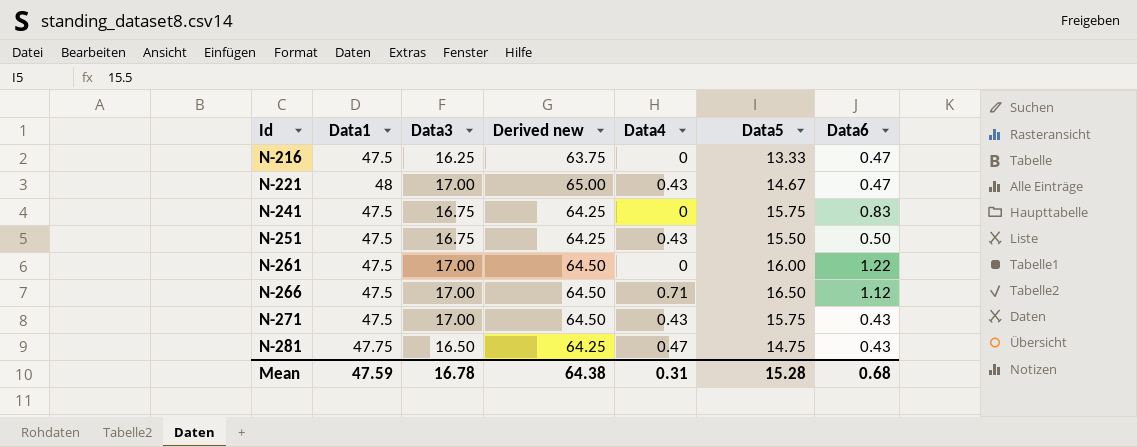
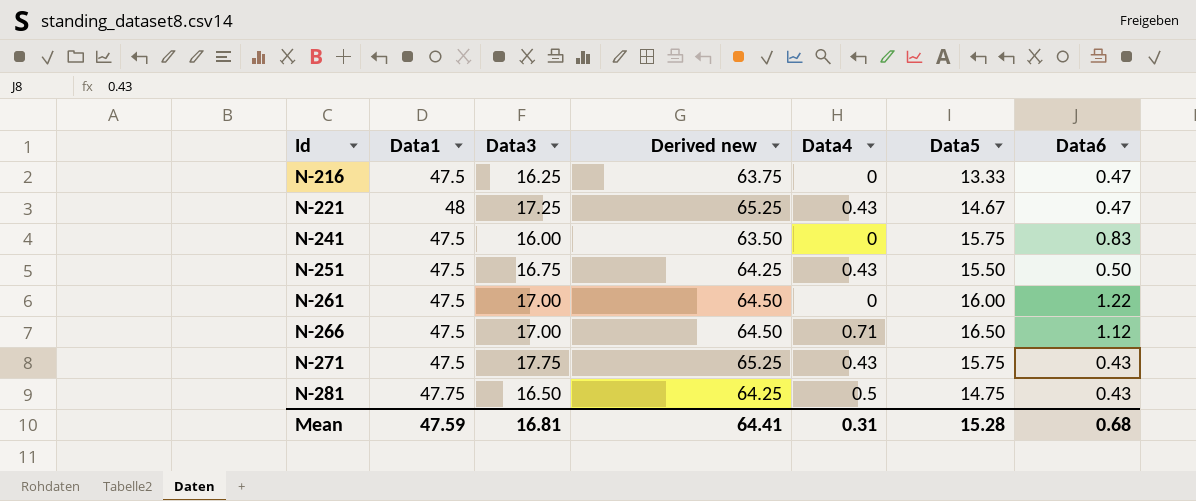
N-221 | Data3: 17.00 -> 17.25
N-221 | Derived new: 65.00 -> 65.25
N-241 | Data3: 16.75 -> 16.00
N-241 | Derived new: 64.25 -> 63.50
N-271 | Data3: 17.00 -> 17.75
N-271 | Derived new: 64.50 -> 65.25
N-281 | Data4: 0.47 -> 0.5
Mean | Data3: 16.78 -> 16.81
Mean | Derived new: 64.38 -> 64.41

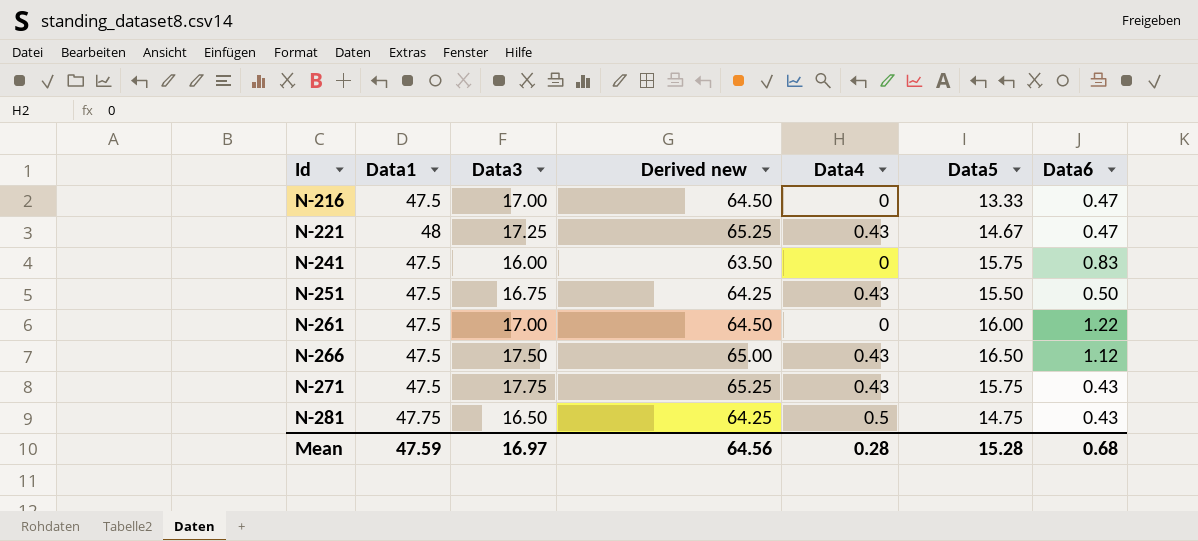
N-216 | Data3: 16.25 -> 17.00
N-216 | Derived new: 63.75 -> 64.50
N-266 | Data3: 17.00 -> 17.50
N-266 | Derived new: 64.50 -> 65.00
N-266 | Data4: 0.71 -> 0.43
Mean | Data3: 16.81 -> 16.97
Mean | Derived new: 64.41 -> 64.56
Mean | Data4: 0.31 -> 0.28

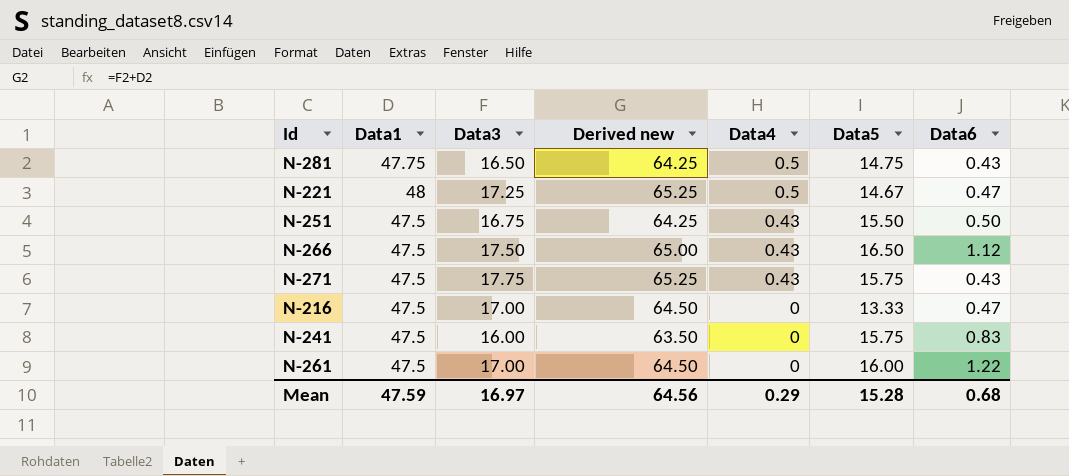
row order: Id ascending -> Data4 descending
N-221 | Data4: 0.43 -> 0.5
Mean | Data4: 0.28 -> 0.29

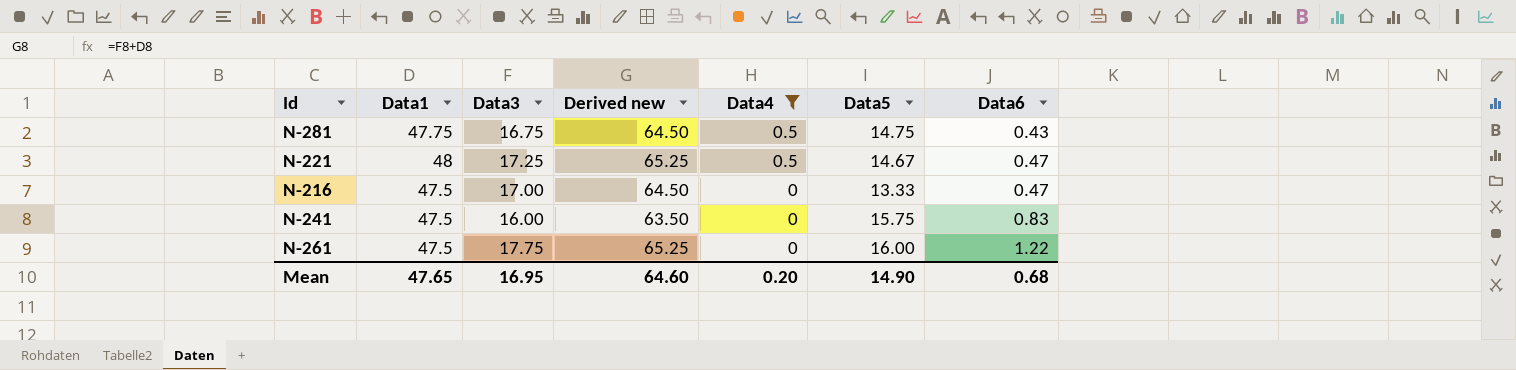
filter: none -> Data4 != 0.43
N-281 | Data3: 16.50 -> 16.75
N-281 | Derived new: 64.25 -> 64.50
N-261 | Data3: 17.00 -> 17.75
N-261 | Derived new: 64.50 -> 65.25
Mean | Data1: 47.59 -> 47.65
Mean | Data3: 16.97 -> 16.95
Mean | Derived new: 64.56 -> 64.60
Mean | Data4: 0.29 -> 0.20
Mean | Data5: 15.28 -> 14.90

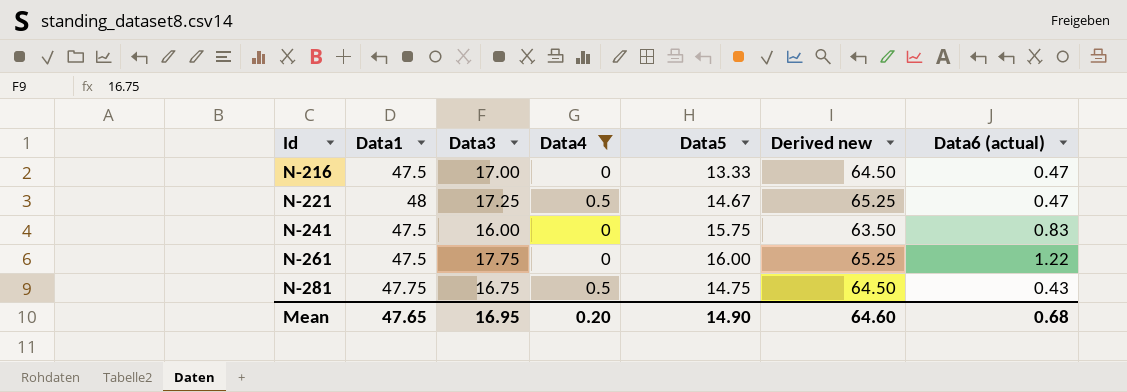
row order: Data4 descending -> Id ascending
column Derived new | position: 4 -> 6
column name: Data6 -> Data6 (actual)

